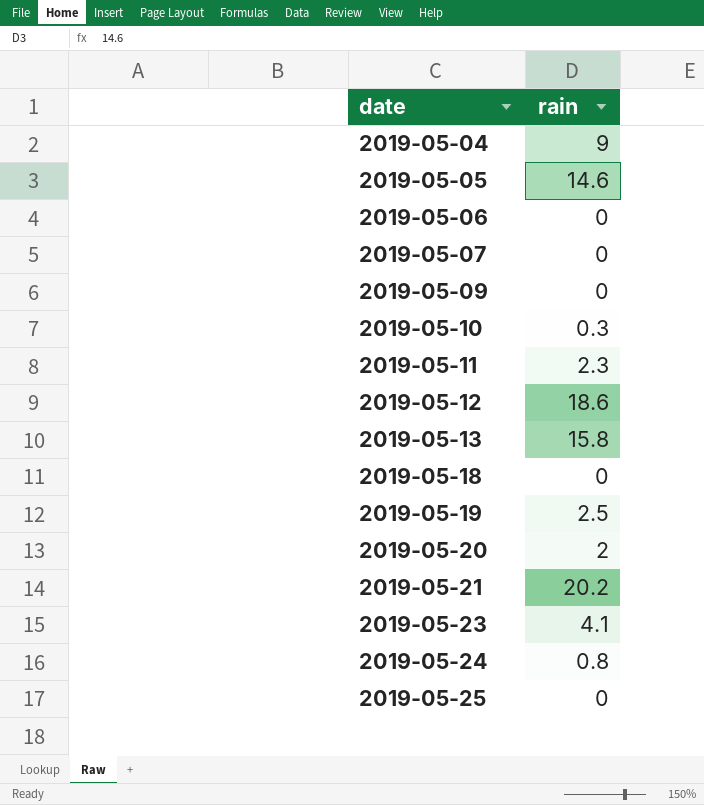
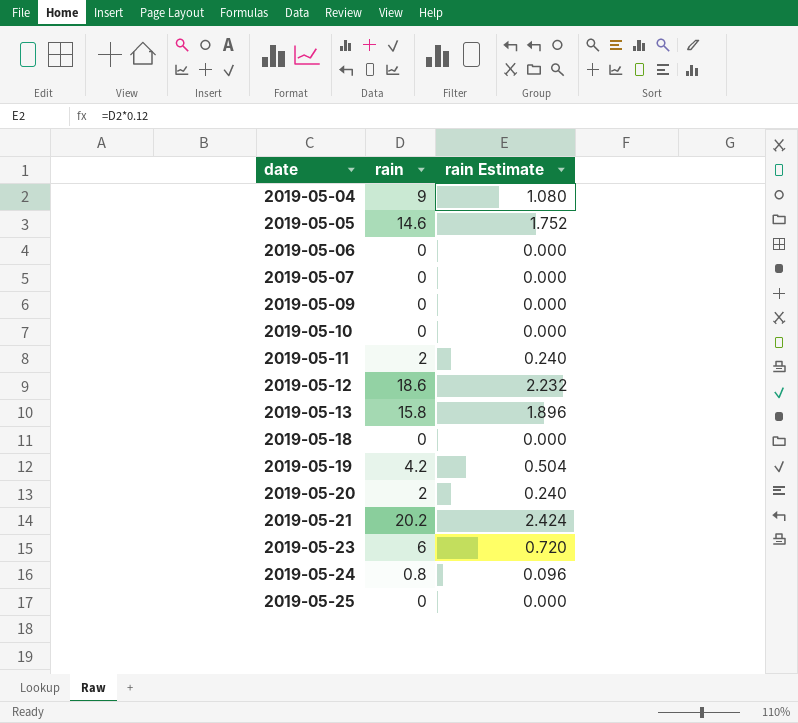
column rain Estimate | formula: none -> [rain] * 0.12
2019-05-10 | rain: 0.3 -> 0
2019-05-11 | rain: 2.3 -> 2
2019-05-19 | rain: 2.5 -> 4.2
2019-05-23 | rain: 4.1 -> 6

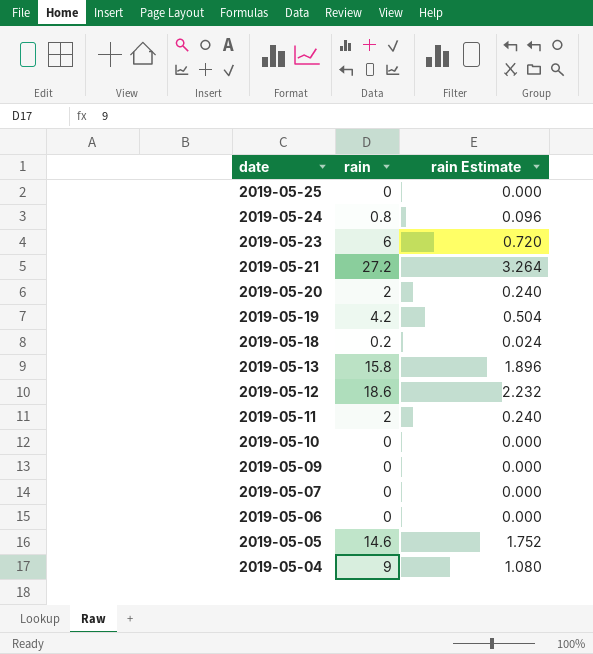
row order: date ascending -> date descending
2019-05-21 | rain: 20.2 -> 27.2
2019-05-21 | rain Estimate: 2.424 -> 3.264
2019-05-18 | rain: 0 -> 0.2
2019-05-18 | rain Estimate: 0.000 -> 0.024

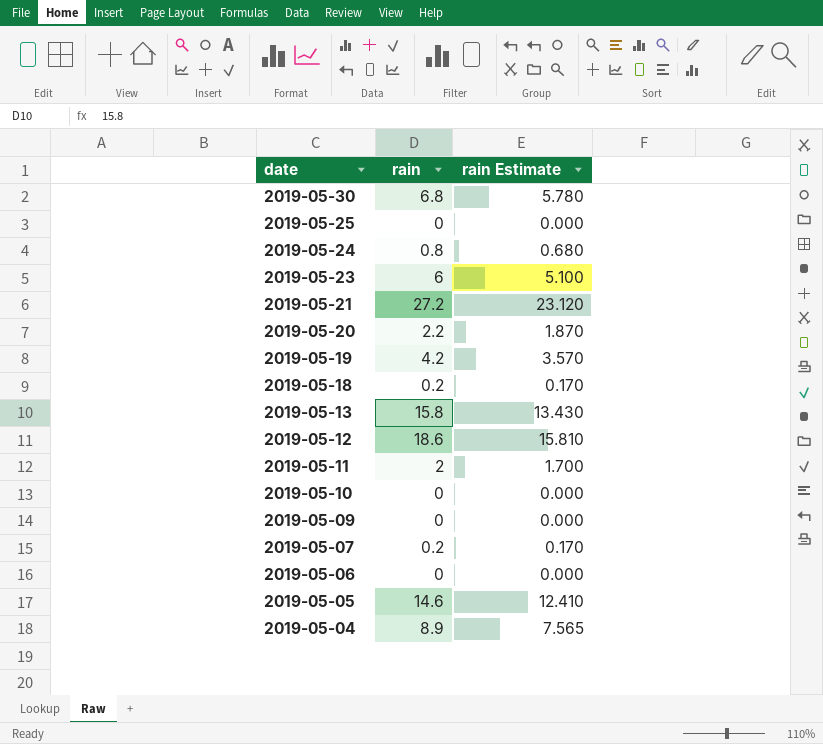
column rain Estimate | formula: [rain] * 0.12 -> [rain] * 0.85
row 2019-05-30: none -> 6.8 | 5.780
2019-05-20 | rain: 2 -> 2.2
2019-05-07 | rain: 0 -> 0.2
2019-05-04 | rain: 9 -> 8.9

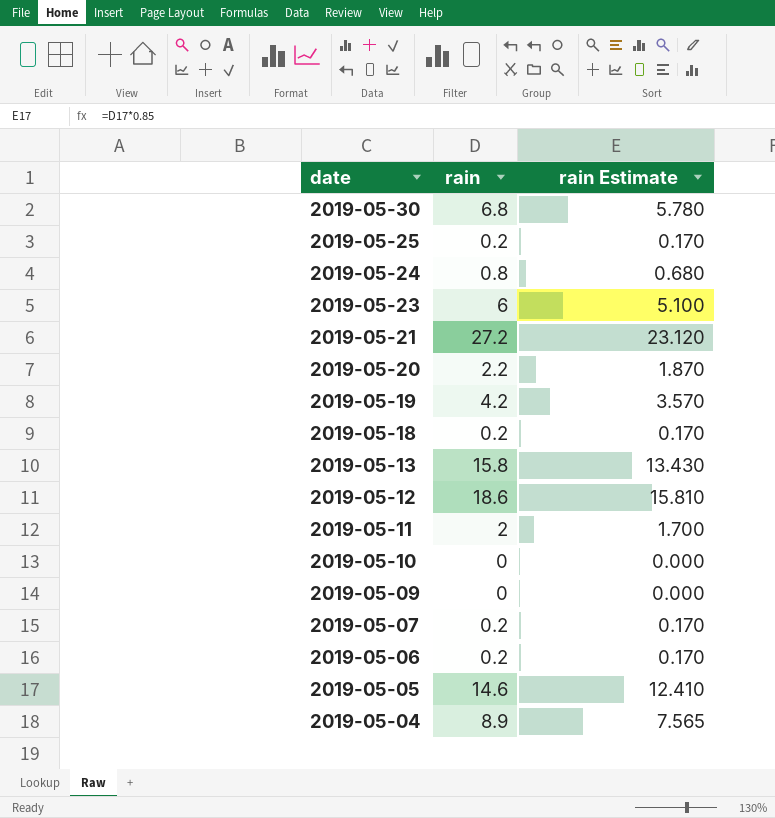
2019-05-25 | rain: 0 -> 0.2
2019-05-25 | rain Estimate: 0.000 -> 0.170
2019-05-06 | rain: 0 -> 0.2
2019-05-06 | rain Estimate: 0.000 -> 0.170

